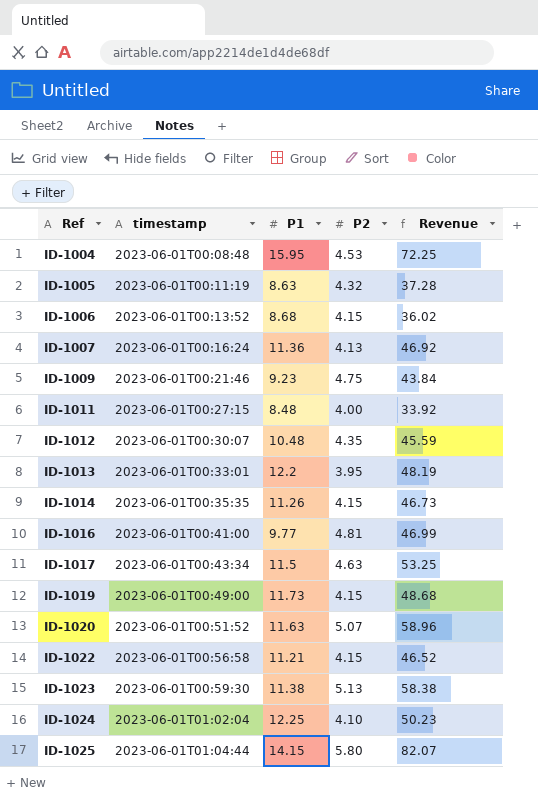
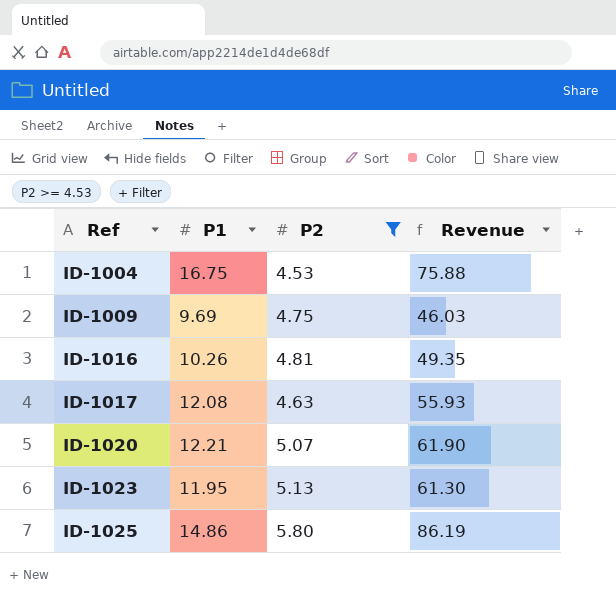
filter: none -> P2 >= 4.53
column timestamp | position: 2 -> none
ID-1004 | P1: 15.95 -> 16.75
ID-1004 | Revenue: 72.25 -> 75.88
ID-1009 | P1: 9.23 -> 9.69
ID-1009 | Revenue: 43.84 -> 46.03
ID-1016 | P1: 9.77 -> 10.26
ID-1016 | Revenue: 46.99 -> 49.35
ID-1017 | P1: 11.5 -> 12.08
ID-1017 | Revenue: 53.25 -> 55.93
ID-1020 | P1: 11.63 -> 12.21
ID-1020 | Revenue: 58.96 -> 61.90
ID-1023 | P1: 11.38 -> 11.95
ID-1023 | Revenue: 58.38 -> 61.30
ID-1025 | P1: 14.15 -> 14.86
ID-1025 | Revenue: 82.07 -> 86.19

